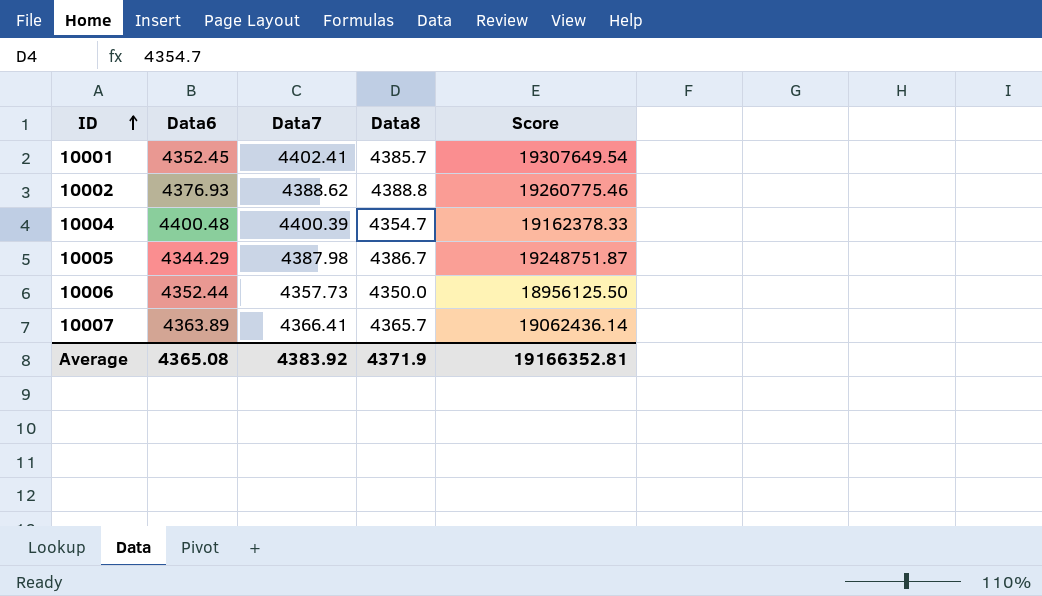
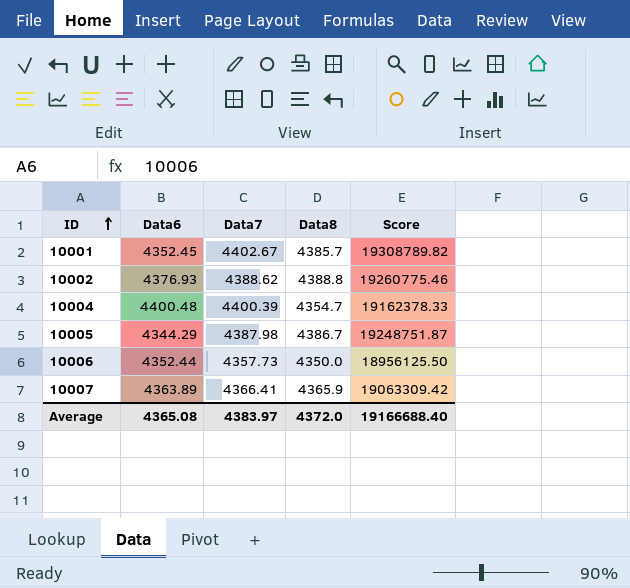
10001 | Data7: 4402.41 -> 4402.67
10001 | Score: 19307649.54 -> 19308789.82
10007 | Data8: 4365.7 -> 4365.9
10007 | Score: 19062436.14 -> 19063309.42
Average | Data7: 4383.92 -> 4383.97
Average | Data8: 4371.9 -> 4372.0
Average | Score: 19166352.81 -> 19166688.40

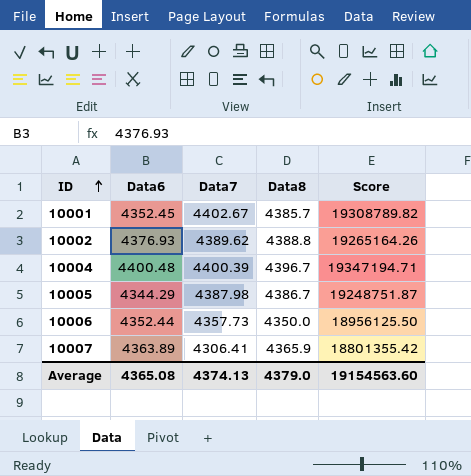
10002 | Data7: 4388.62 -> 4389.62
10002 | Score: 19260775.46 -> 19265164.26
10004 | Data8: 4354.7 -> 4396.7
10004 | Score: 19162378.33 -> 19347194.71
10007 | Data7: 4366.41 -> 4306.41
10007 | Score: 19063309.42 -> 18801355.42
Average | Data7: 4383.97 -> 4374.13
Average | Data8: 4372.0 -> 4379.0
Average | Score: 19166688.40 -> 19154563.60

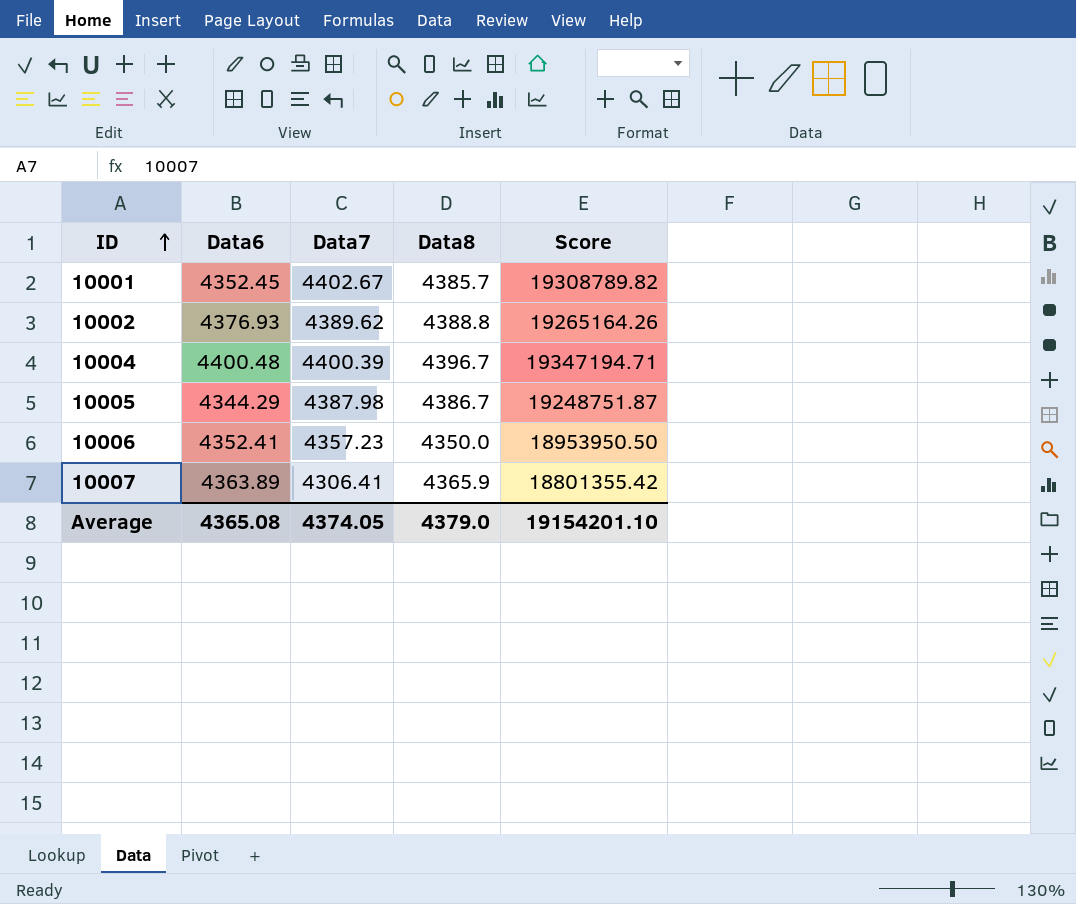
10006 | Data6: 4352.44 -> 4352.41
10006 | Data7: 4357.73 -> 4357.23
10006 | Score: 18956125.50 -> 18953950.50
Average | Data7: 4374.13 -> 4374.05
Average | Score: 19154563.60 -> 19154201.10

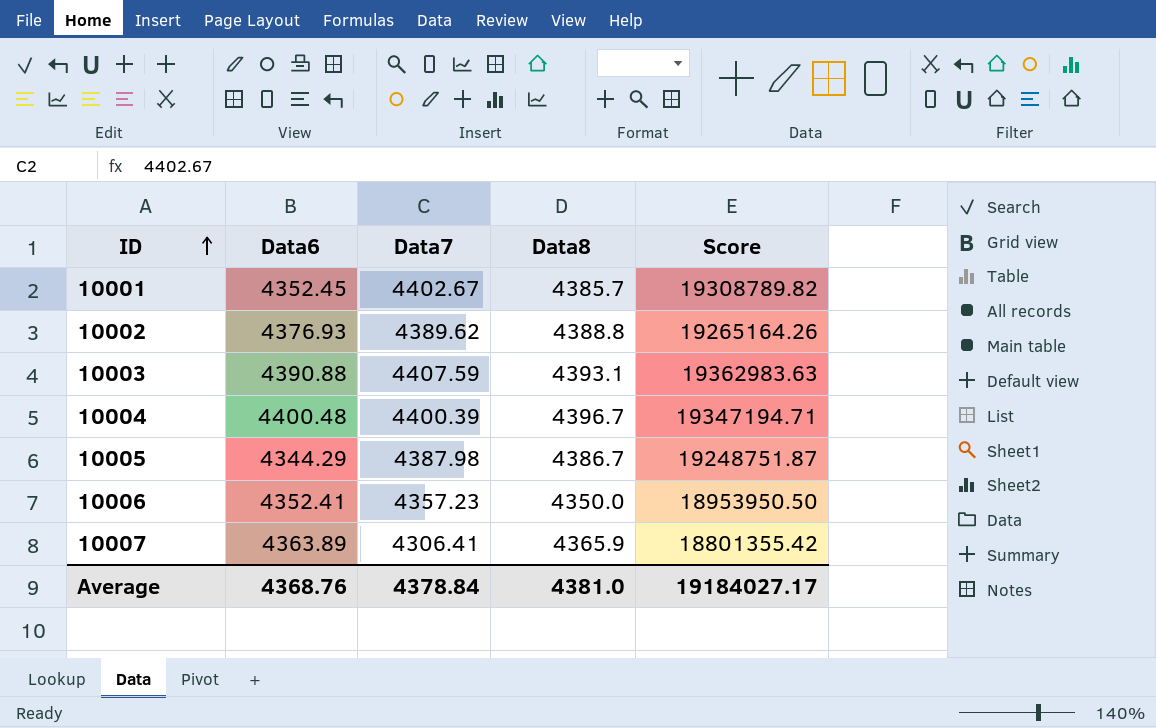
row 10003: none -> 4390.88 | 4407.59 | 4393.1 | 19362983.63
Average | Data6: 4365.08 -> 4368.76
Average | Data7: 4374.05 -> 4378.84
Average | Data8: 4379.0 -> 4381.0
Average | Score: 19154201.10 -> 19184027.17

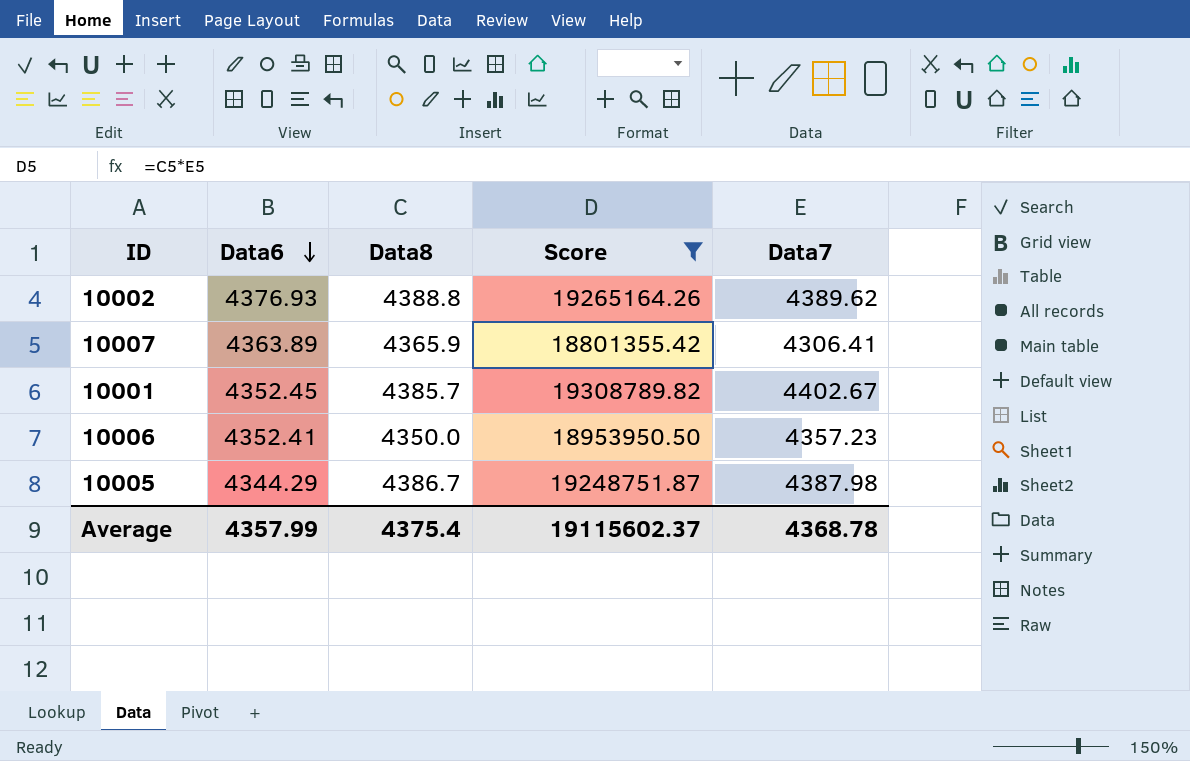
filter: none -> Score <= 19308789.82
row order: ID ascending -> Data6 descending
column Data7 | position: 3 -> 5
Average | Data6: 4368.76 -> 4357.99
Average | Data8: 4381.0 -> 4375.4
Average | Score: 19184027.17 -> 19115602.37
Average | Data7: 4378.84 -> 4368.78

